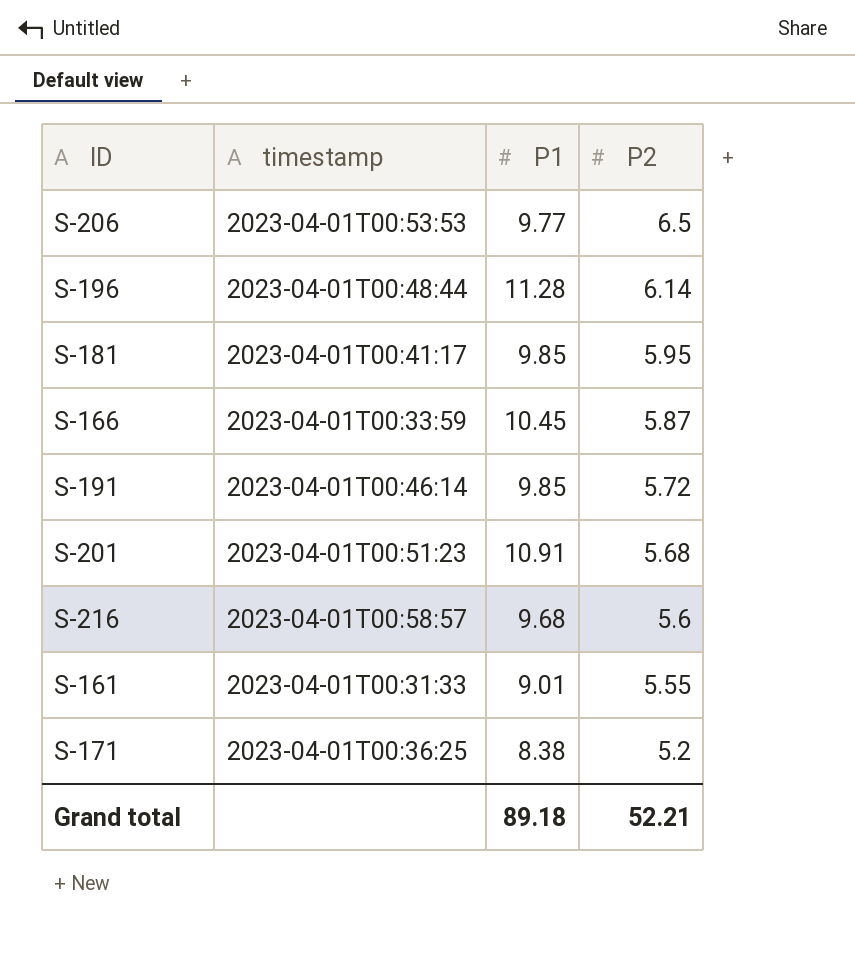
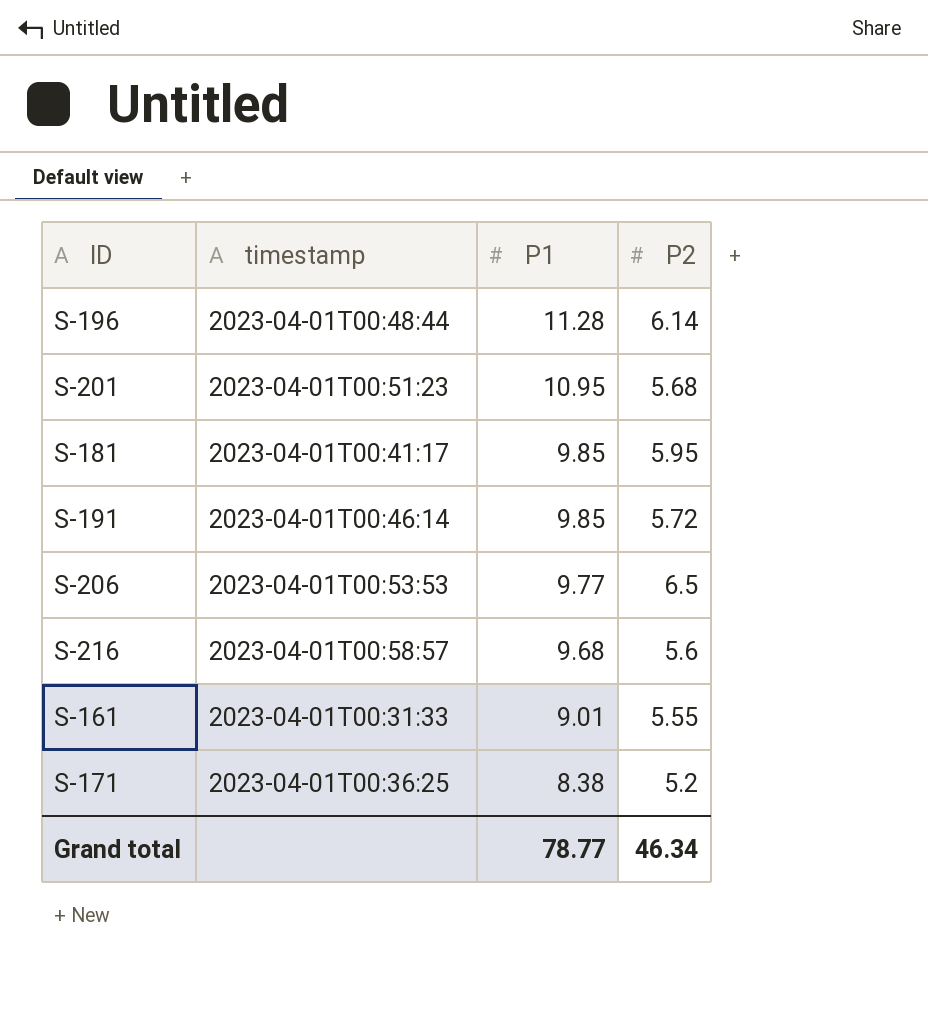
row order: P2 descending -> P1 descending
row S-166: 2023-04-01T00:33:59 | 10.45 | 5.87 -> none
S-201 | P1: 10.91 -> 10.95
Grand total | P1: 89.18 -> 78.77
Grand total | P2: 52.21 -> 46.34

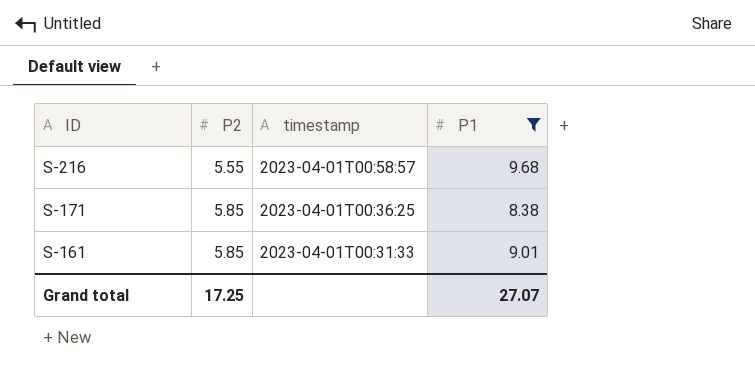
filter: none -> P1 <= 9.68
row order: P1 descending -> ID descending
column P2 | position: 4 -> 2
S-216 | P2: 5.6 -> 5.55
S-171 | P2: 5.2 -> 5.85
S-161 | P2: 5.55 -> 5.85
Grand total | P2: 46.34 -> 17.25
Grand total | P1: 78.77 -> 27.07

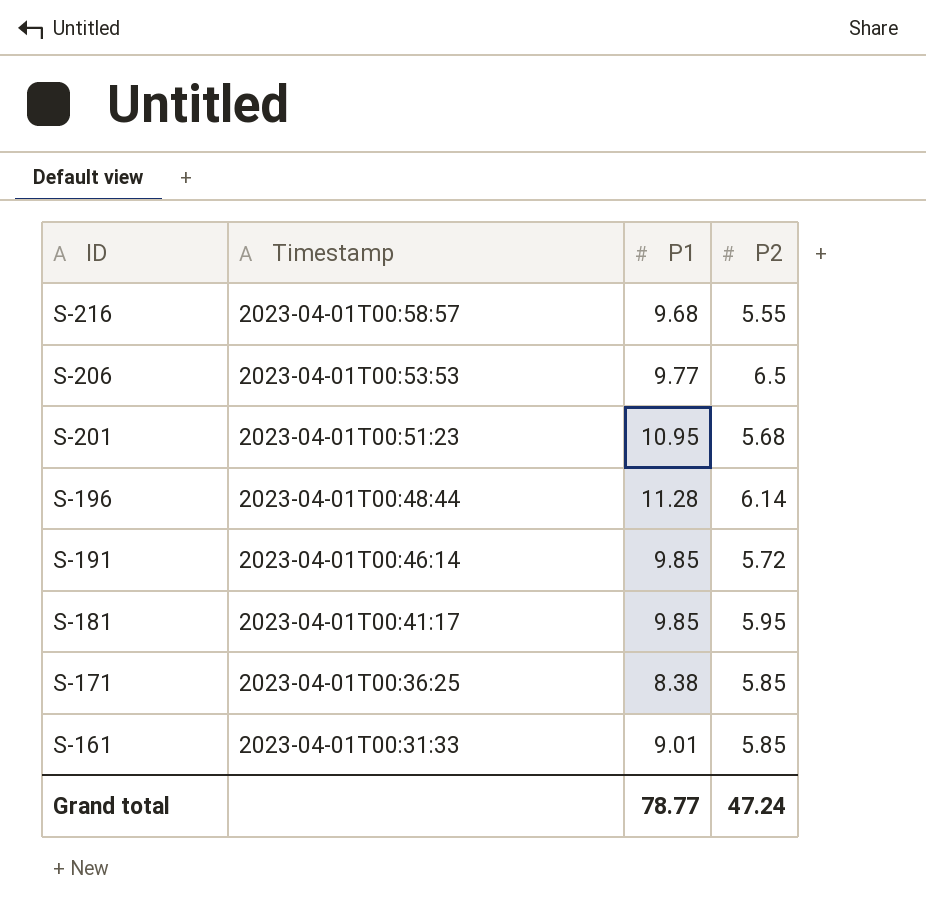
filter: P1 <= 9.68 -> none
column name: timestamp -> Timestamp
column P2 | position: 2 -> 4
Grand total | P1: 27.07 -> 78.77
Grand total | P2: 17.25 -> 47.24

